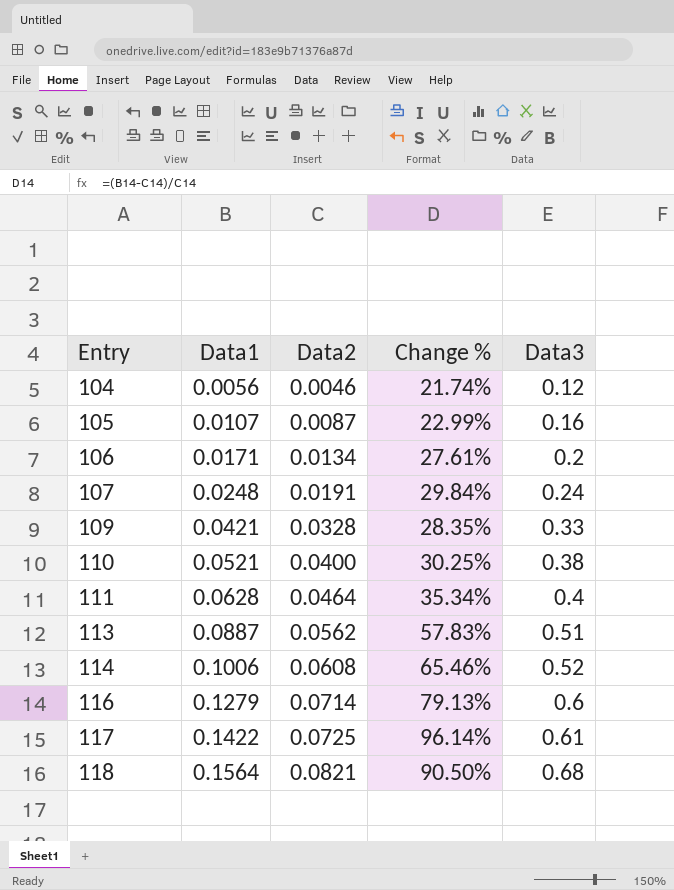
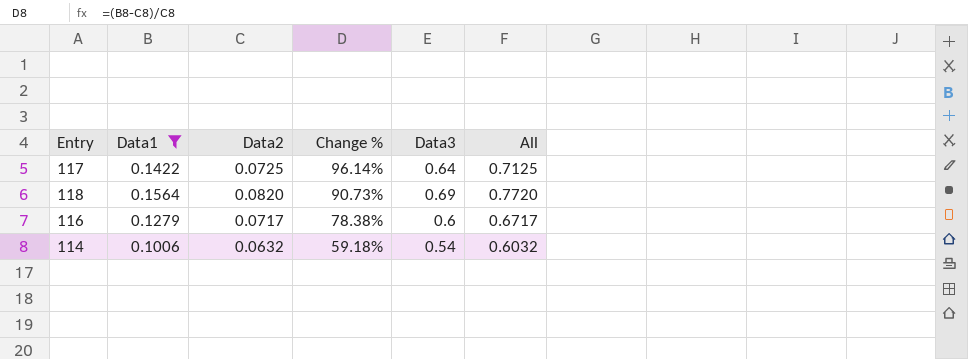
filter: none -> Data1 >= 0.1006
row order: Entry ascending -> Change % descending
column All | formula: none -> [Data2] + [Data3]
117 | Data3: 0.61 -> 0.64
118 | Data2: 0.0821 -> 0.0820
118 | Change %: 90.50% -> 90.73%
118 | Data3: 0.68 -> 0.69
116 | Data2: 0.0714 -> 0.0717
116 | Change %: 79.13% -> 78.38%
114 | Data2: 0.0608 -> 0.0632
114 | Change %: 65.46% -> 59.18%
114 | Data3: 0.52 -> 0.54

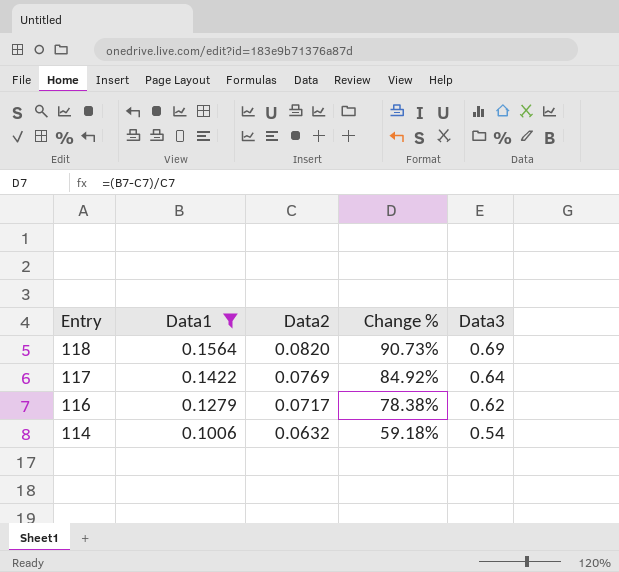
row order: Change % descending -> Entry descending
column All | formula: [Data2] + [Data3] -> none
117 | Data2: 0.0725 -> 0.0769
117 | Change %: 96.14% -> 84.92%
116 | Data3: 0.6 -> 0.62

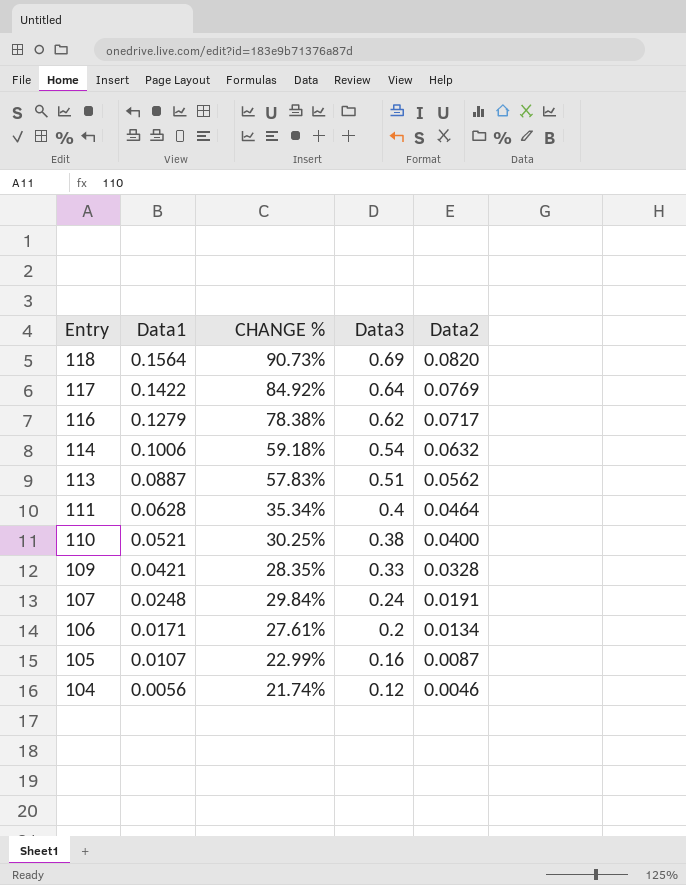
filter: Data1 >= 0.1006 -> none
column name: Change % -> CHANGE %
column Data2 | position: 3 -> 5

